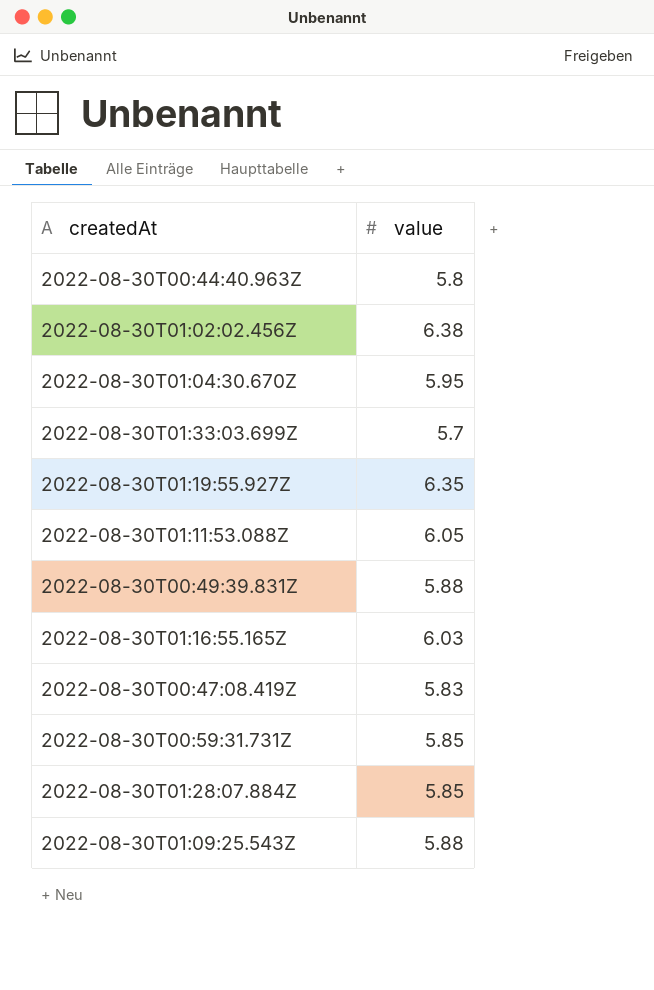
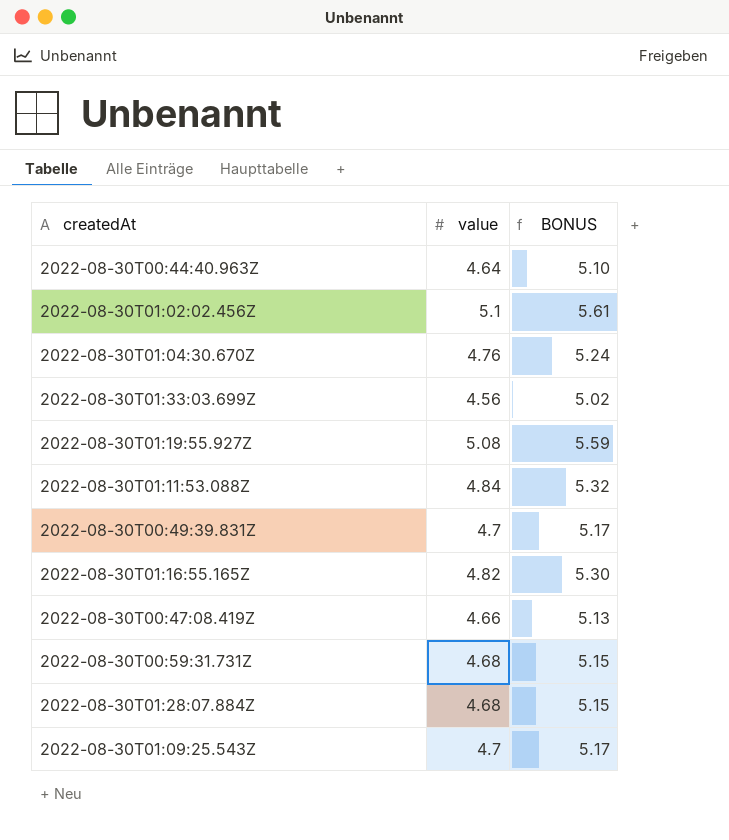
column BONUS | formula: none -> [value] * 1.1
2022-08-30T00:44:40.963Z | value: 5.8 -> 4.64
2022-08-30T01:02:02.456Z | value: 6.38 -> 5.1
2022-08-30T01:04:30.670Z | value: 5.95 -> 4.76
2022-08-30T01:33:03.699Z | value: 5.7 -> 4.56
2022-08-30T01:19:55.927Z | value: 6.35 -> 5.08
2022-08-30T01:11:53.088Z | value: 6.05 -> 4.84
2022-08-30T00:49:39.831Z | value: 5.88 -> 4.7
2022-08-30T01:16:55.165Z | value: 6.03 -> 4.82
2022-08-30T00:47:08.419Z | value: 5.83 -> 4.66
2022-08-30T00:59:31.731Z | value: 5.85 -> 4.68
2022-08-30T01:28:07.884Z | value: 5.85 -> 4.68
2022-08-30T01:09:25.543Z | value: 5.88 -> 4.7

